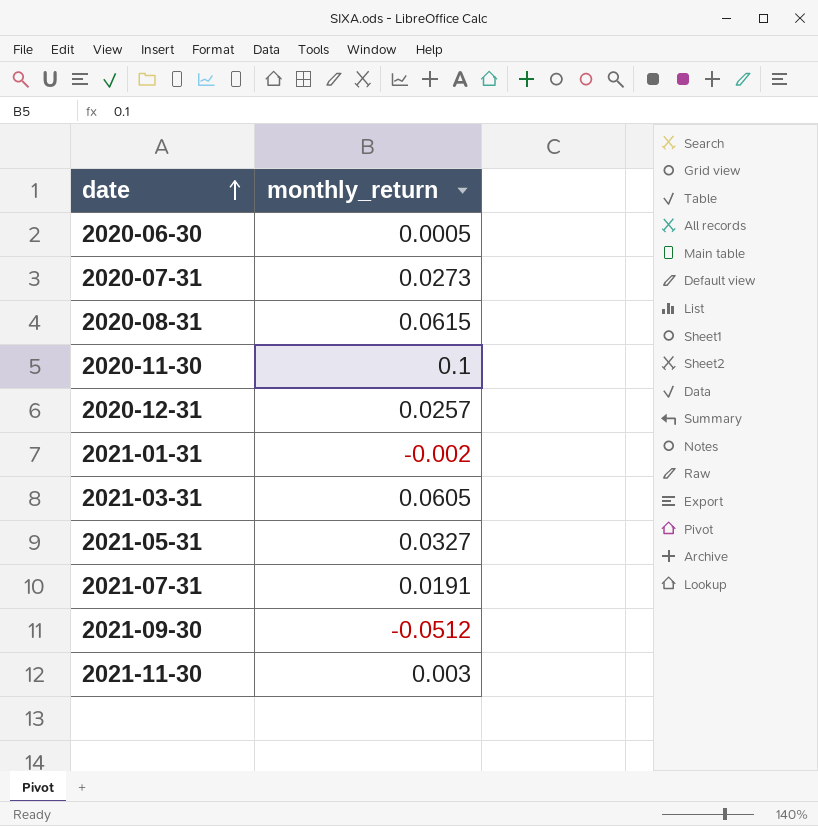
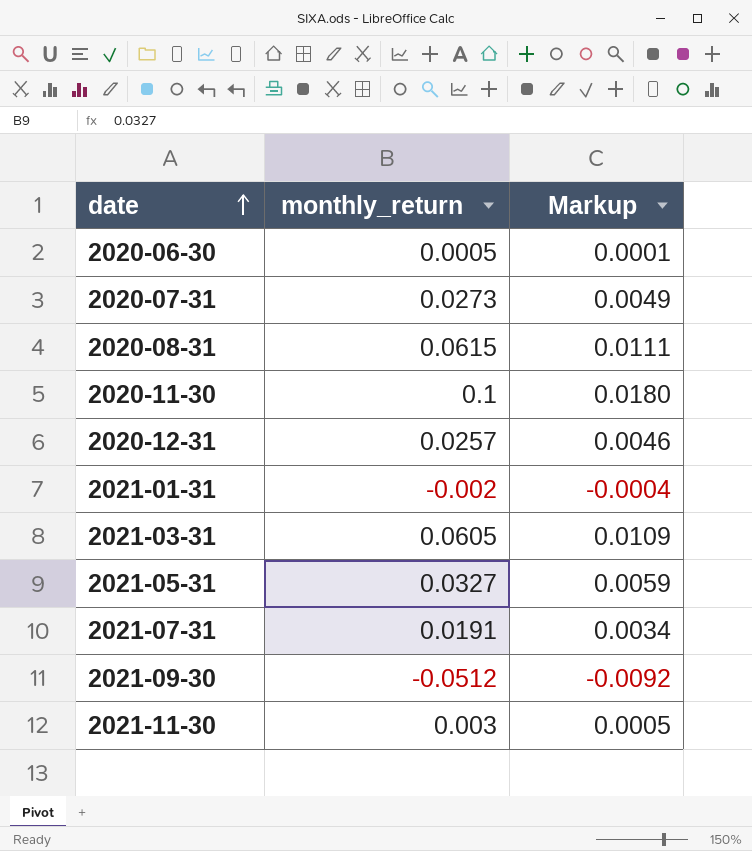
column Markup | formula: none -> [monthly_return] * 0.18

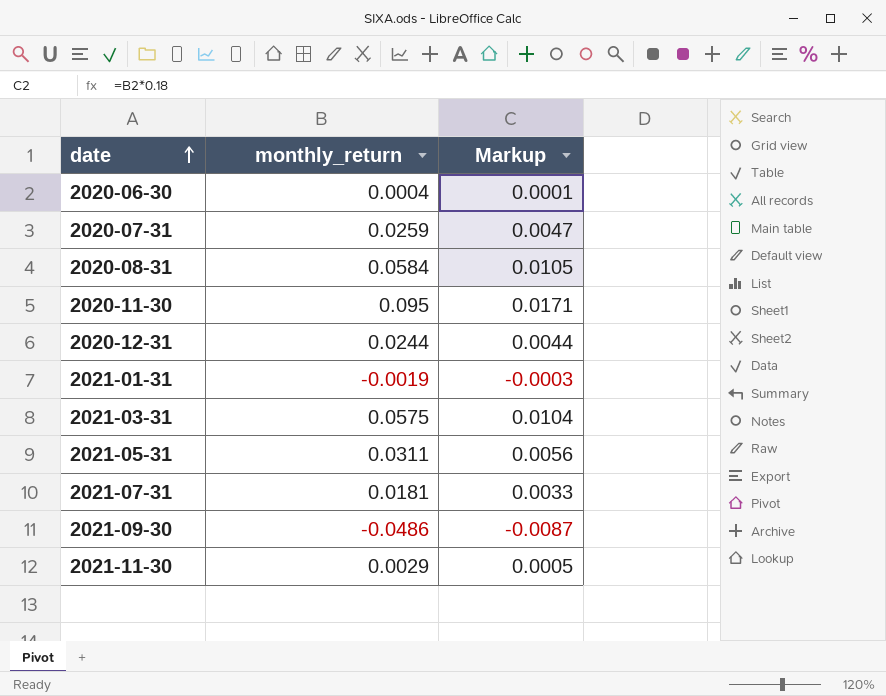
2020-06-30 | monthly_return: 0.0005 -> 0.0004
2020-07-31 | monthly_return: 0.0273 -> 0.0259
2020-07-31 | Markup: 0.0049 -> 0.0047
2020-08-31 | monthly_return: 0.0615 -> 0.0584
2020-08-31 | Markup: 0.0111 -> 0.0105
2020-11-30 | monthly_return: 0.1 -> 0.095
2020-11-30 | Markup: 0.0180 -> 0.0171
2020-12-31 | monthly_return: 0.0257 -> 0.0244
2020-12-31 | Markup: 0.0046 -> 0.0044
2021-01-31 | monthly_return: -0.002 -> -0.0019
2021-01-31 | Markup: -0.0004 -> -0.0003
2021-03-31 | monthly_return: 0.0605 -> 0.0575
2021-03-31 | Markup: 0.0109 -> 0.0104
2021-05-31 | monthly_return: 0.0327 -> 0.0311
2021-05-31 | Markup: 0.0059 -> 0.0056
2021-07-31 | monthly_return: 0.0191 -> 0.0181
2021-07-31 | Markup: 0.0034 -> 0.0033
2021-09-30 | monthly_return: -0.0512 -> -0.0486
2021-09-30 | Markup: -0.0092 -> -0.0087
2021-11-30 | monthly_return: 0.003 -> 0.0029

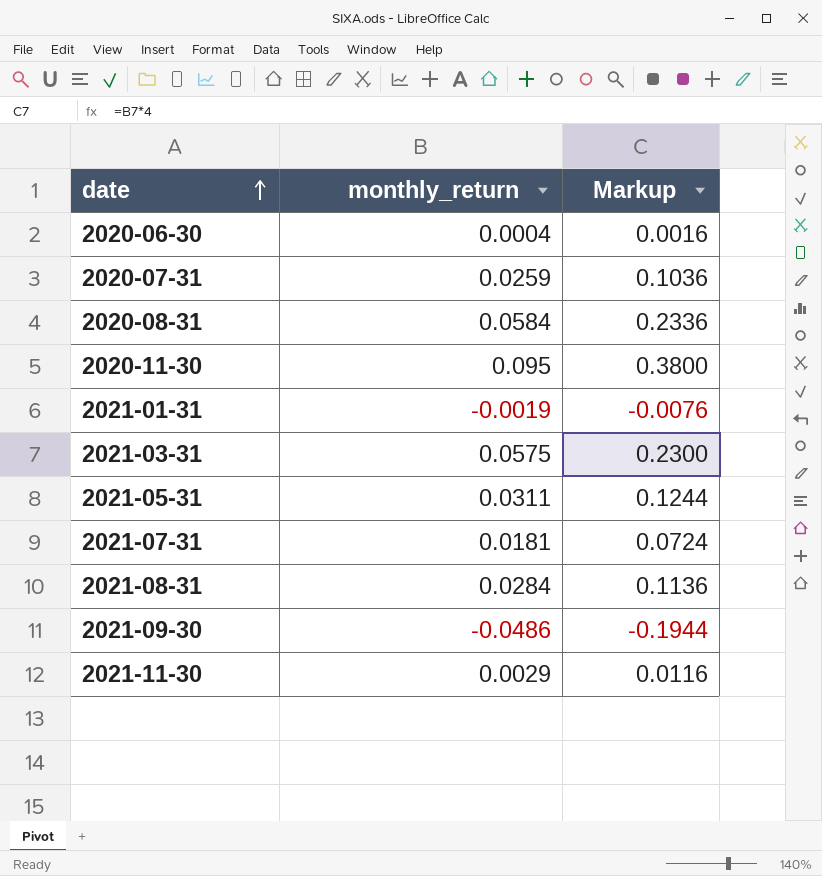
column Markup | formula: [monthly_return] * 0.18 -> [monthly_return] * 4
row 2020-12-31: 0.0244 | 0.0044 -> none
row 2021-08-31: none -> 0.0284 | 0.1136

